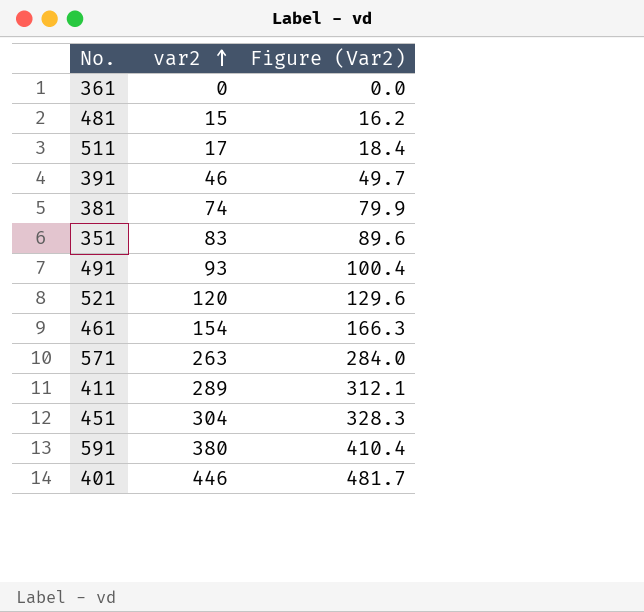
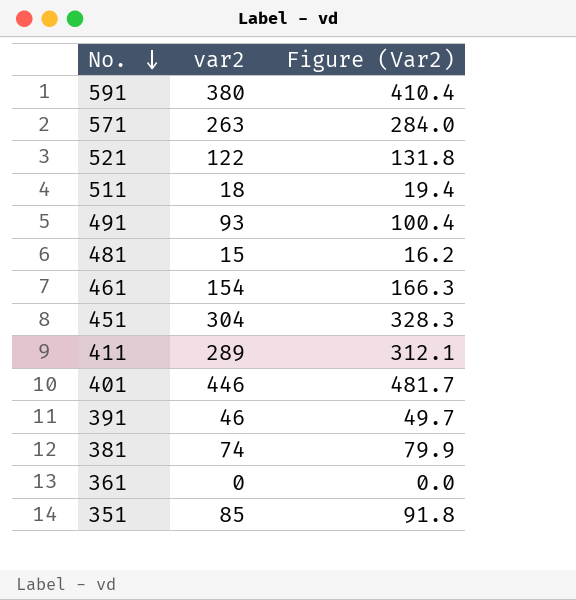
row order: var2 ascending -> No. descending
521 | var2: 120 -> 122
521 | Figure (Var2): 129.6 -> 131.8
511 | var2: 17 -> 18
511 | Figure (Var2): 18.4 -> 19.4
351 | var2: 83 -> 85
351 | Figure (Var2): 89.6 -> 91.8

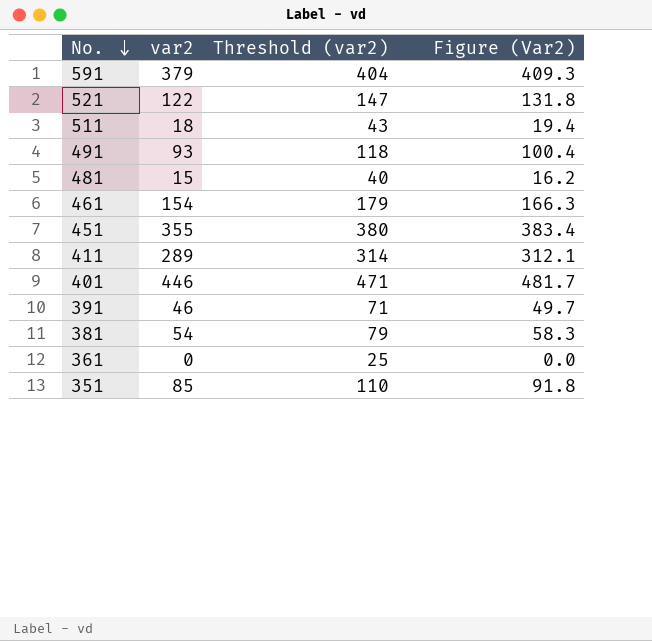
column Threshold (var2) | formula: none -> [var2] + 25
row 571: 263 | 284.0 -> none
591 | var2: 380 -> 379
591 | Figure (Var2): 410.4 -> 409.3
451 | var2: 304 -> 355
451 | Figure (Var2): 328.3 -> 383.4
381 | var2: 74 -> 54
381 | Figure (Var2): 79.9 -> 58.3

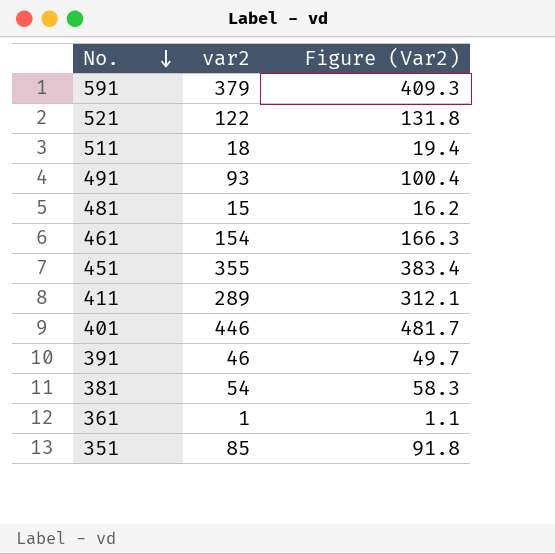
column Threshold (var2) | formula: [var2] + 25 -> none
361 | var2: 0 -> 1
361 | Figure (Var2): 0.0 -> 1.1

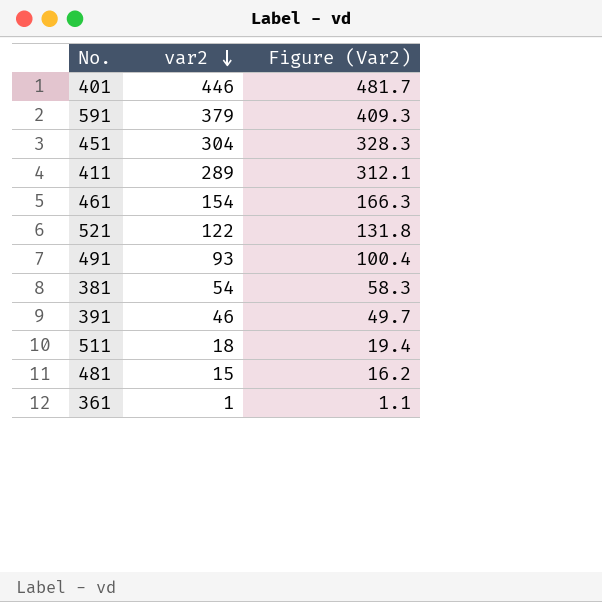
row order: No. descending -> var2 descending
row 351: 85 | 91.8 -> none
451 | var2: 355 -> 304
451 | Figure (Var2): 383.4 -> 328.3

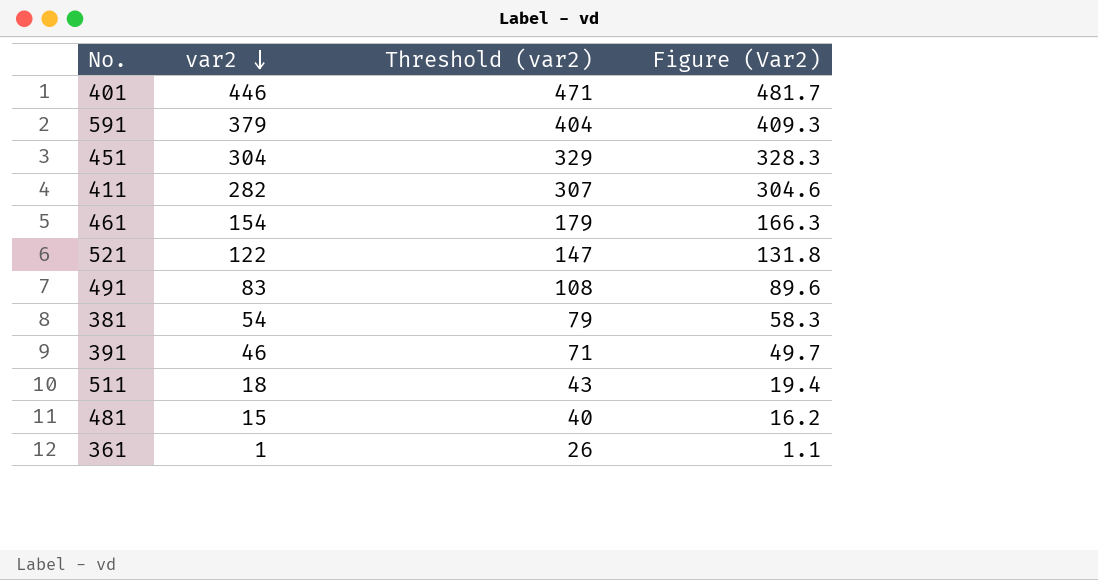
column Threshold (var2) | formula: none -> [var2] + 25
411 | var2: 289 -> 282
411 | Figure (Var2): 312.1 -> 304.6
491 | var2: 93 -> 83
491 | Figure (Var2): 100.4 -> 89.6

